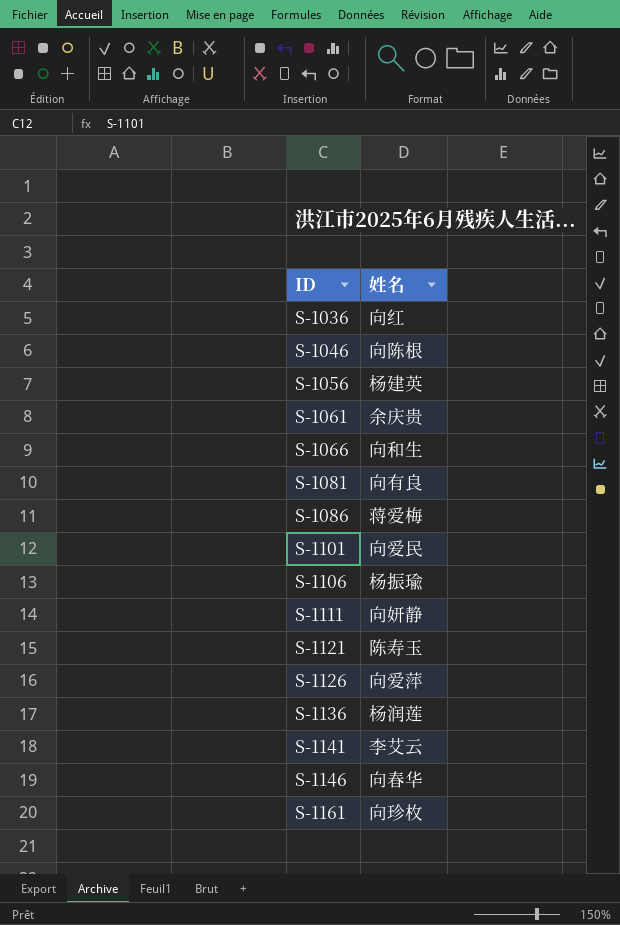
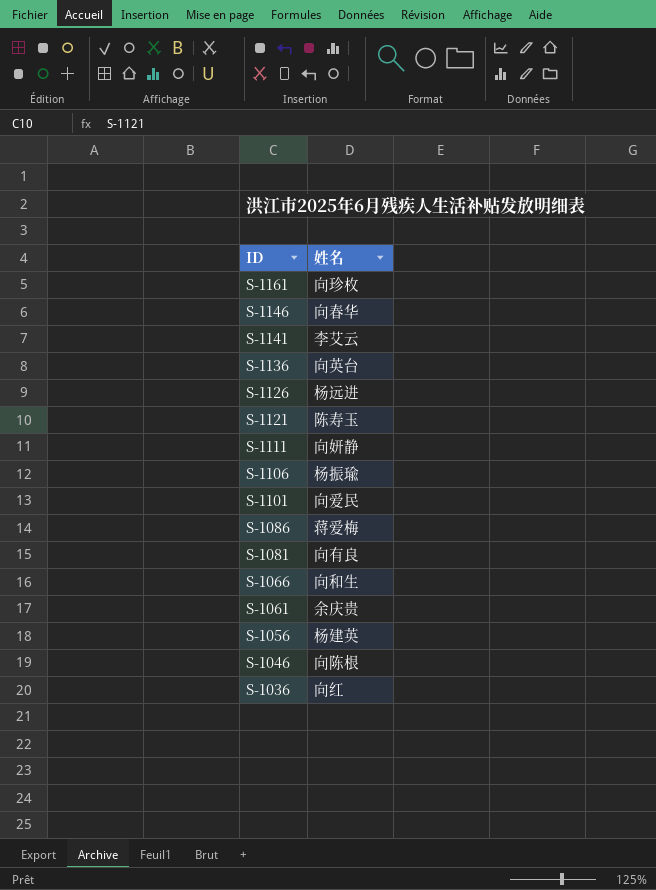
row order: ID ascending -> ID descending
S-1136 | 姓名: 杨润莲 -> 向英台
S-1126 | 姓名: 向爱萍 -> 杨远进

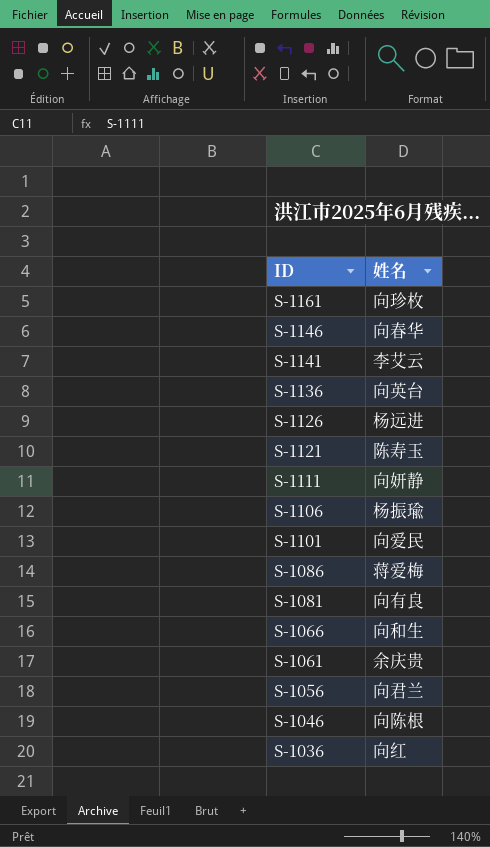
S-1056 | 姓名: 杨建英 -> 向君兰

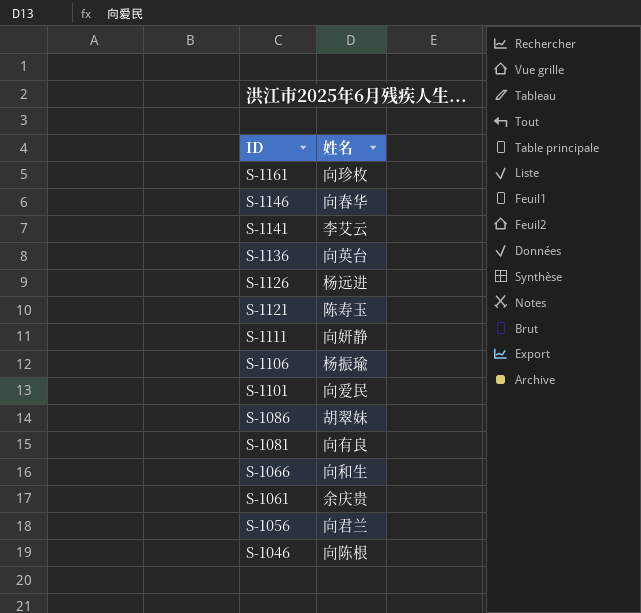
row S-1036: 向红 -> none
S-1086 | 姓名: 蒋爱梅 -> 胡翠妹

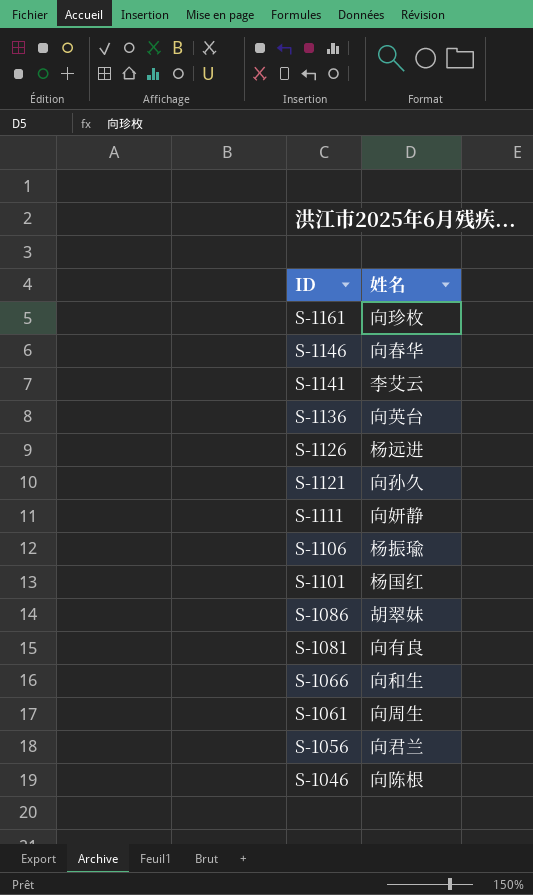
S-1121 | 姓名: 陈寿玉 -> 向孙久
S-1101 | 姓名: 向爱民 -> 杨国红
S-1061 | 姓名: 余庆贵 -> 向周生

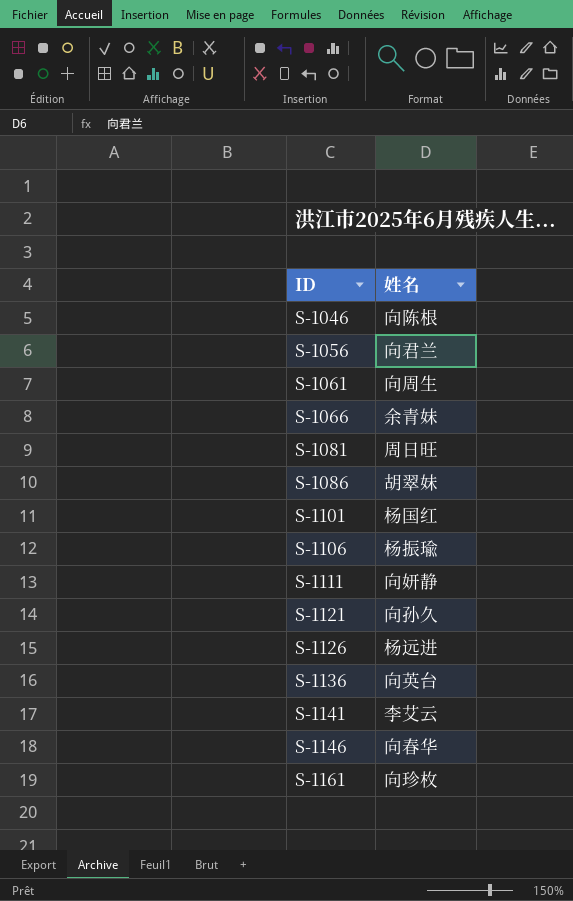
row order: ID descending -> ID ascending
S-1066 | 姓名: 向和生 -> 余青妹
S-1081 | 姓名: 向有良 -> 周日旺

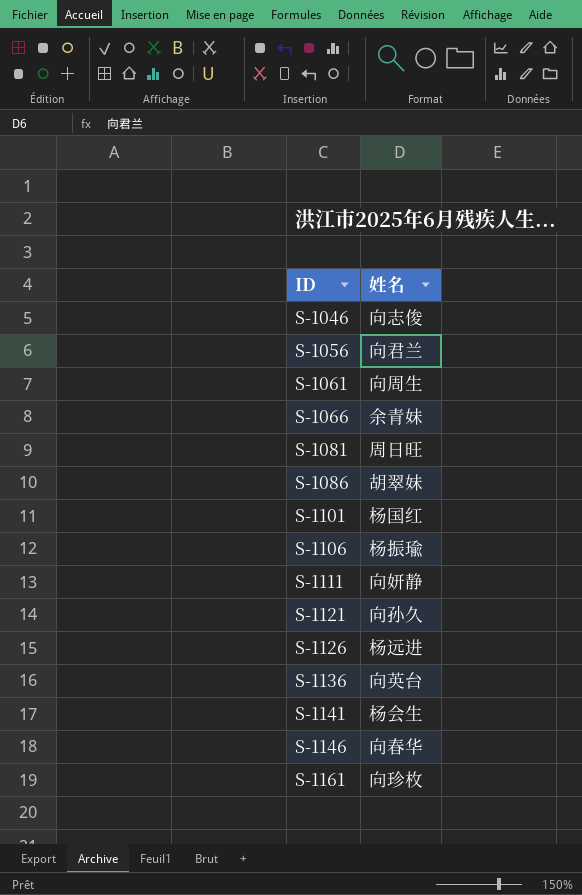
S-1046 | 姓名: 向陈根 -> 向志俊
S-1141 | 姓名: 李艾云 -> 杨会生

